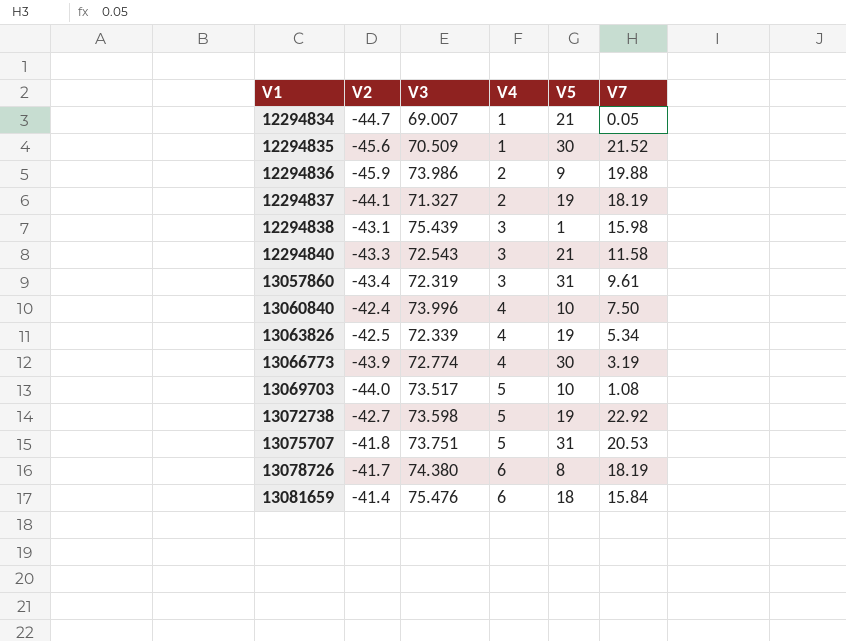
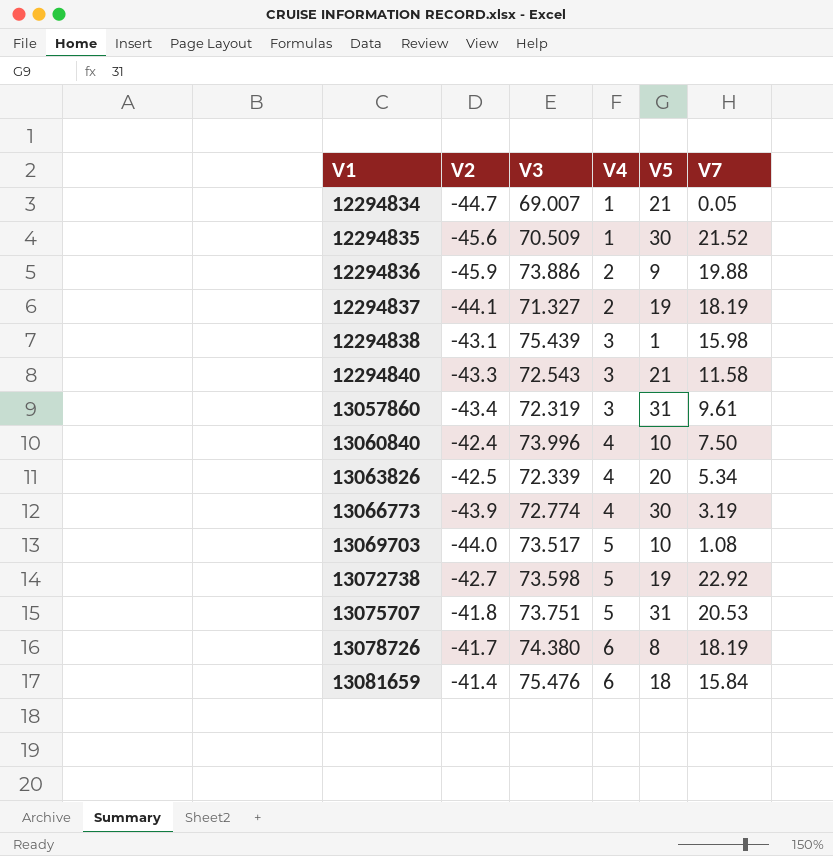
12294836 | V3: 73.986 -> 73.886
13063826 | V5: 19 -> 20

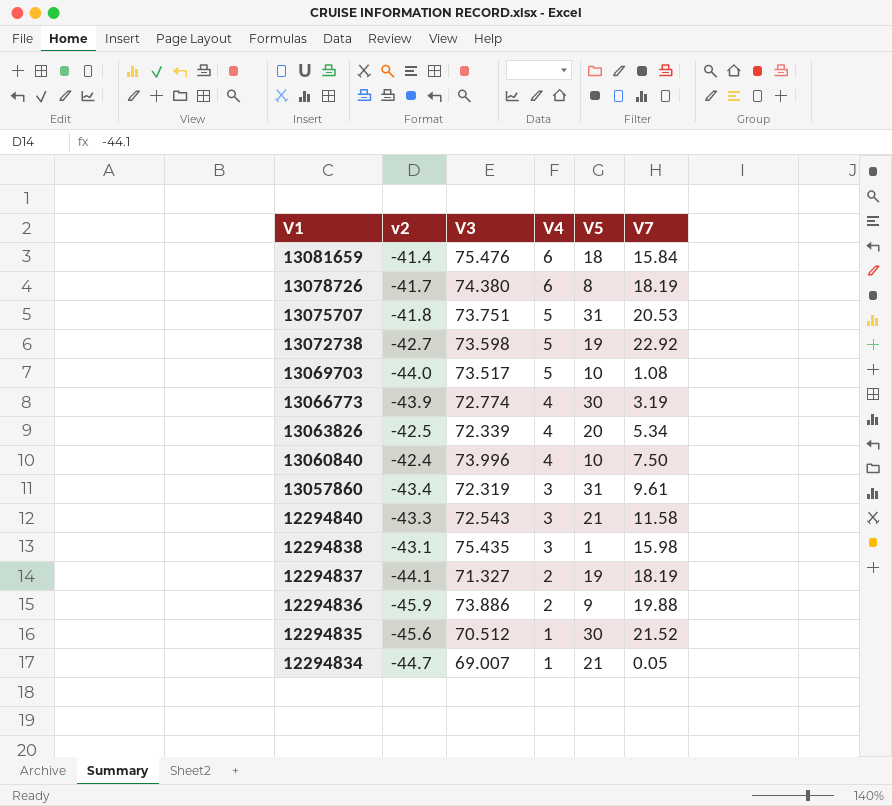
row order: V1 ascending -> V1 descending
column name: V2 -> v2
12294838 | V3: 75.439 -> 75.435
12294835 | V3: 70.509 -> 70.512

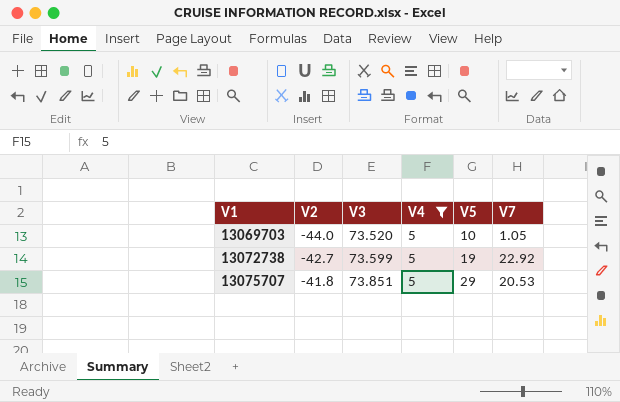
filter: none -> V4 = 5
row order: V1 descending -> V1 ascending
column name: v2 -> V2
13069703 | V3: 73.517 -> 73.520
13069703 | V7: 1.08 -> 1.05
13072738 | V3: 73.598 -> 73.599
13075707 | V3: 73.751 -> 73.851
13075707 | V5: 31 -> 29

